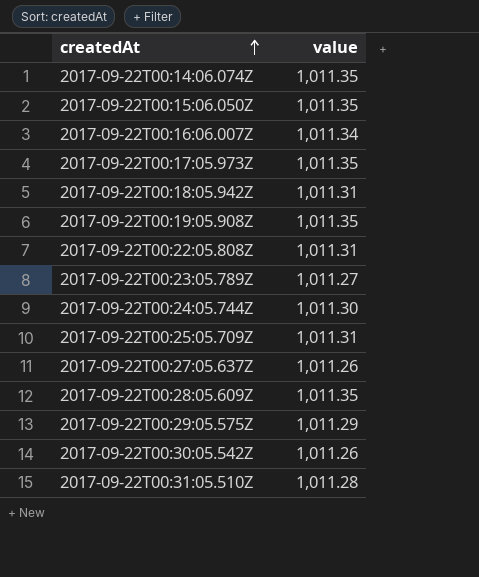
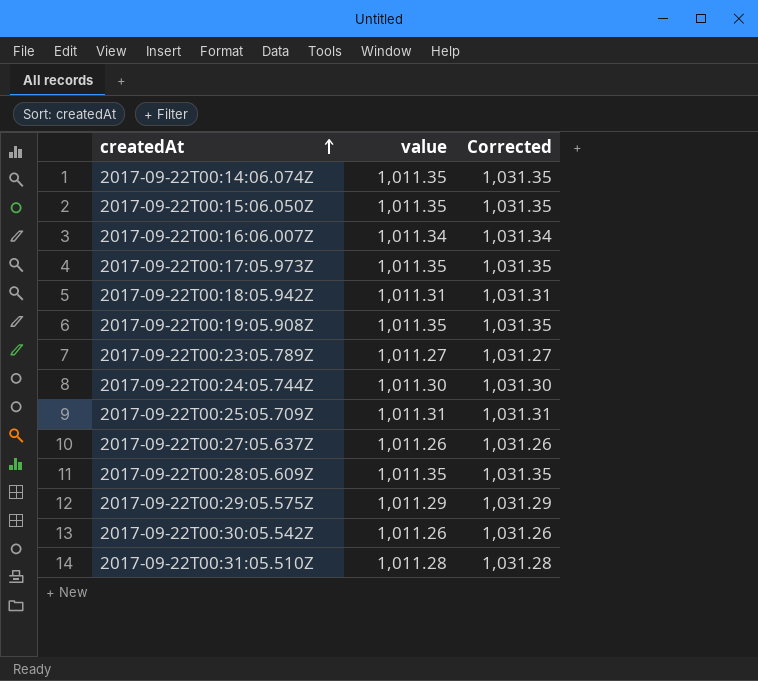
column Corrected | formula: none -> [value] + 20
row 2017-09-22T00:22:05.808Z: 1,011.31 -> none

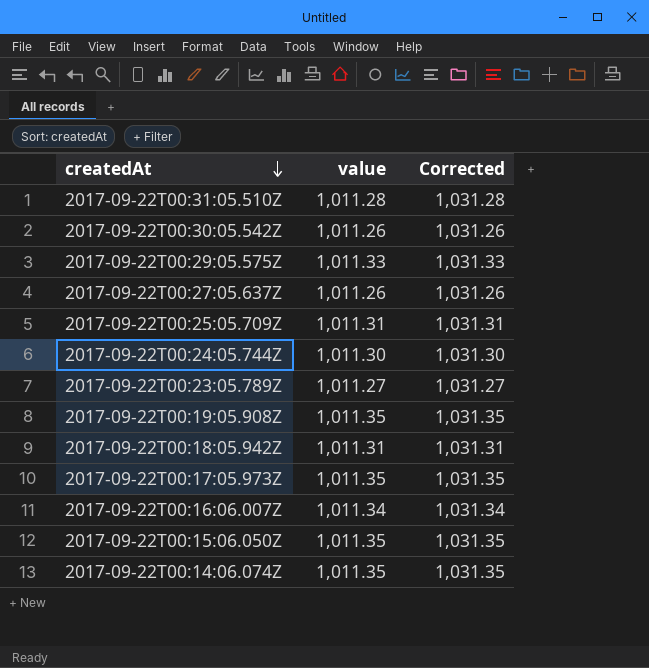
row order: createdAt ascending -> createdAt descending
row 2017-09-22T00:28:05.609Z: 1,011.35 | 1,031.35 -> none
2017-09-22T00:29:05.575Z | value: 1,011.29 -> 1,011.33
2017-09-22T00:29:05.575Z | Corrected: 1,031.29 -> 1,031.33

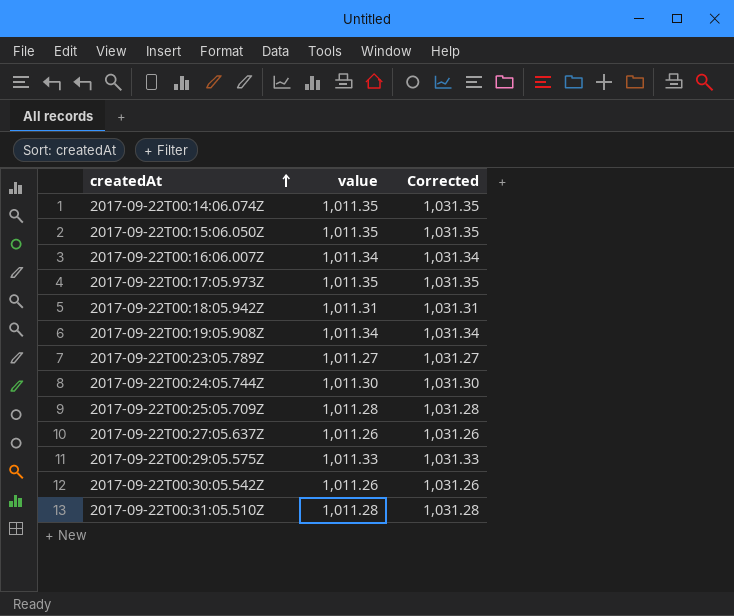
row order: createdAt descending -> createdAt ascending
2017-09-22T00:19:05.908Z | value: 1,011.35 -> 1,011.34
2017-09-22T00:19:05.908Z | Corrected: 1,031.35 -> 1,031.34
2017-09-22T00:25:05.709Z | value: 1,011.31 -> 1,011.28
2017-09-22T00:25:05.709Z | Corrected: 1,031.31 -> 1,031.28

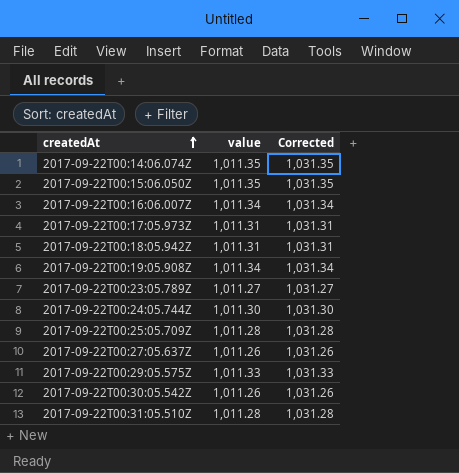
2017-09-22T00:17:05.973Z | value: 1,011.35 -> 1,011.31
2017-09-22T00:17:05.973Z | Corrected: 1,031.35 -> 1,031.31

